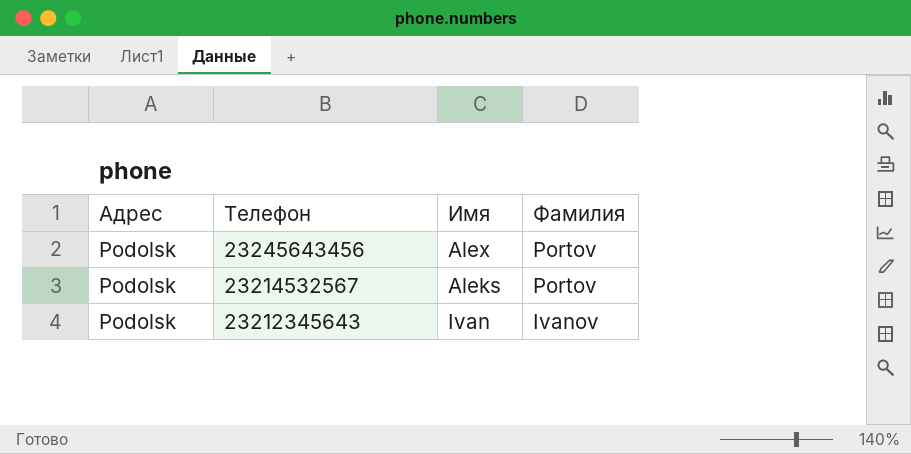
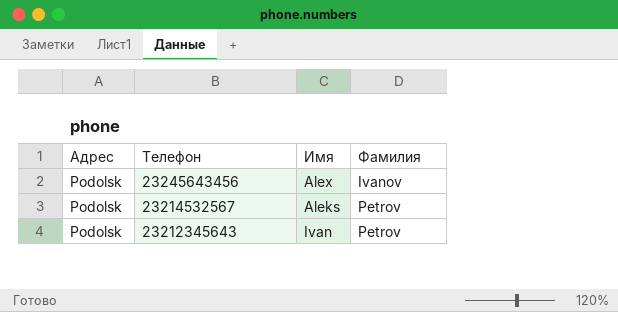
23245643456 | Фамилия: Portov -> Ivanov
23214532567 | Фамилия: Portov -> Petrov
23212345643 | Фамилия: Ivanov -> Petrov

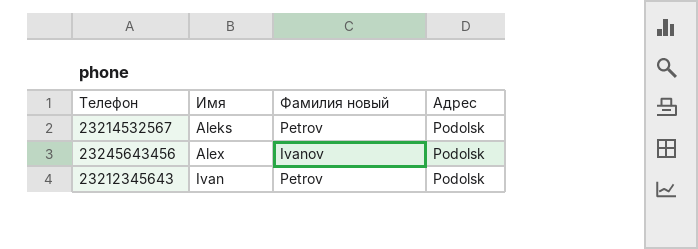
row order: Телефон descending -> Имя ascending
column name: Фамилия -> Фамилия новый
column Адрес | position: 1 -> 4

